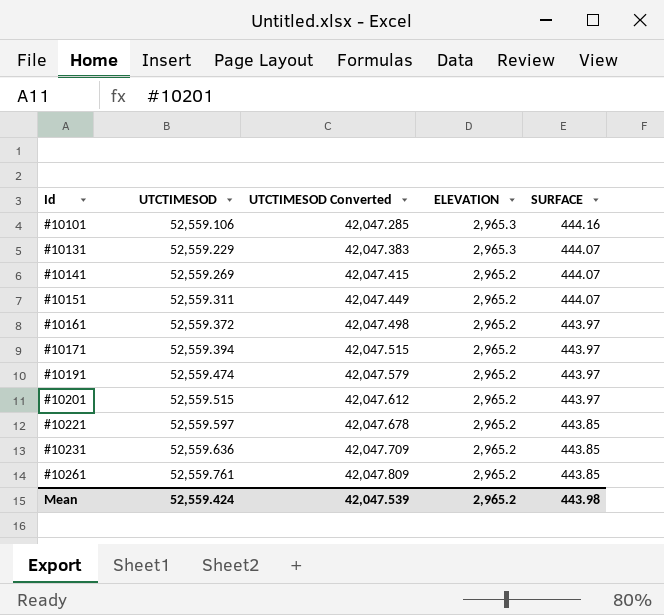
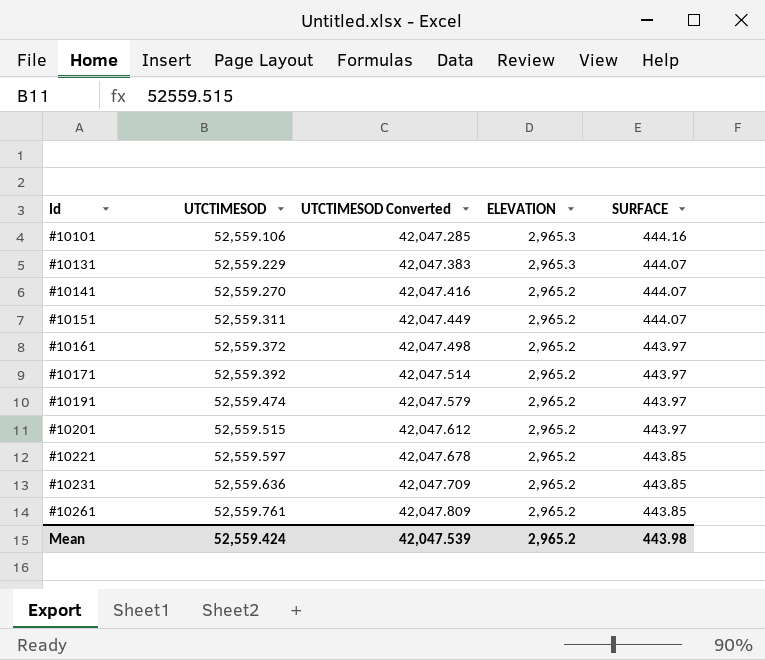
#10141 | UTCTIMESOD: 52,559.269 -> 52,559.270
#10141 | UTCTIMESOD Converted: 42,047.415 -> 42,047.416
#10171 | UTCTIMESOD: 52,559.394 -> 52,559.392
#10171 | UTCTIMESOD Converted: 42,047.515 -> 42,047.514

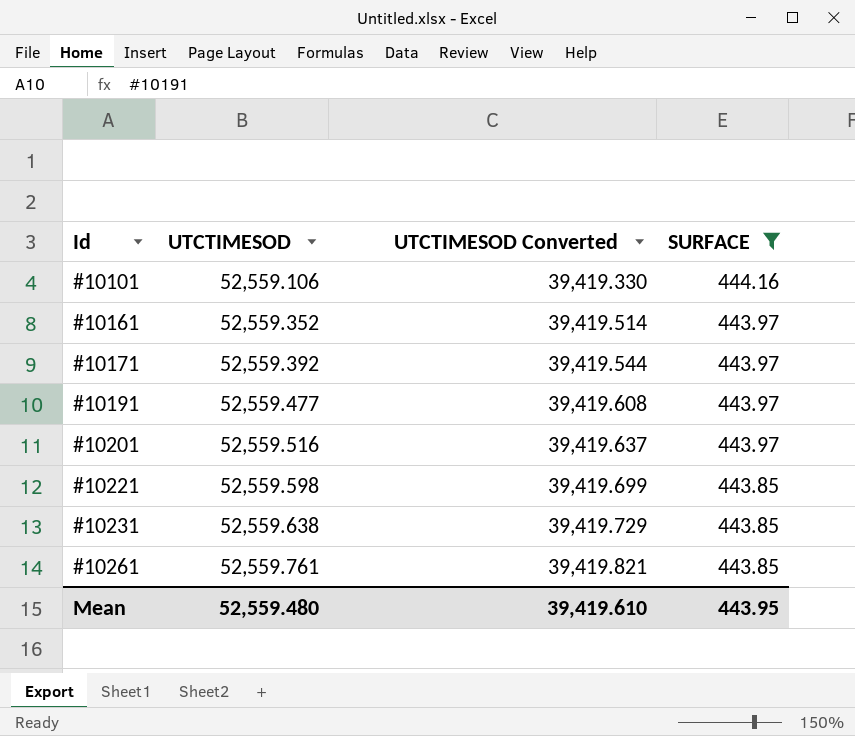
filter: none -> SURFACE != 444.07
column ELEVATION | position: 4 -> none
column UTCTIMESOD Converted | formula: [UTCTIMESOD] * 0.8 -> [UTCTIMESOD] * 0.75
#10161 | UTCTIMESOD: 52,559.372 -> 52,559.352
#10191 | UTCTIMESOD: 52,559.474 -> 52,559.477
#10201 | UTCTIMESOD: 52,559.515 -> 52,559.516
#10221 | UTCTIMESOD: 52,559.597 -> 52,559.598
#10231 | UTCTIMESOD: 52,559.636 -> 52,559.638
Mean | UTCTIMESOD: 52,559.424 -> 52,559.480
Mean | UTCTIMESOD Converted: 42,047.539 -> 39,419.610
Mean | SURFACE: 443.98 -> 443.95

